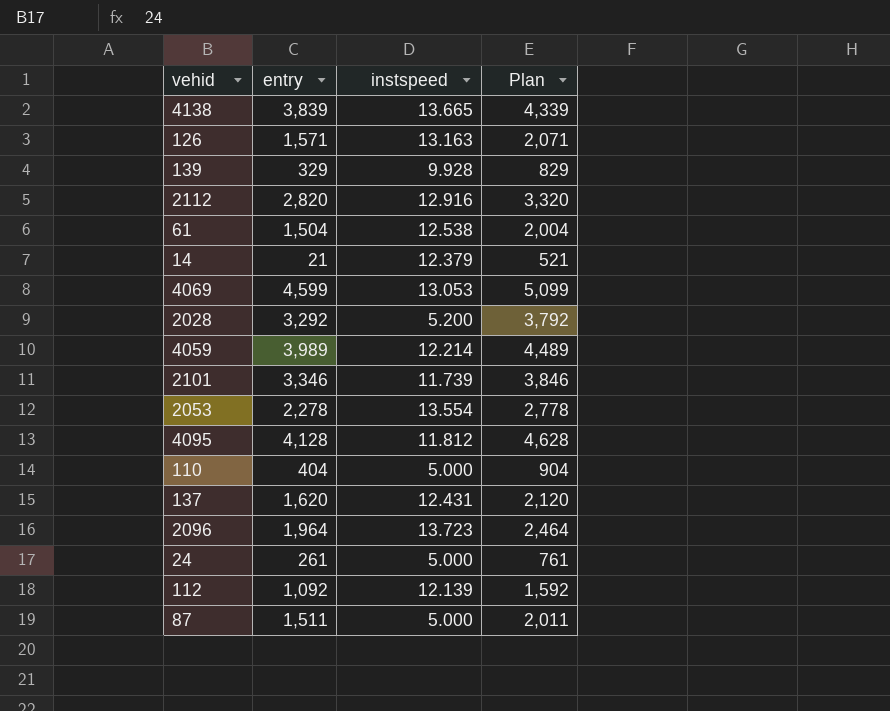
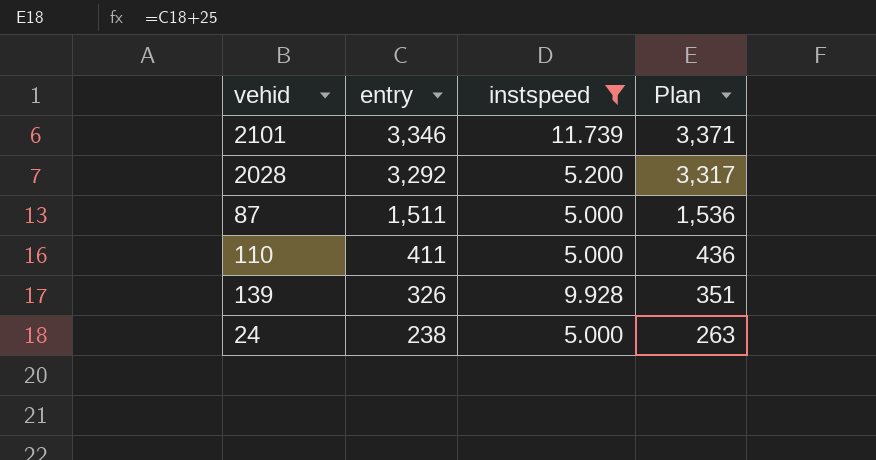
filter: none -> instspeed <= 11.739
row order: none -> entry descending
column Plan | formula: [entry] + 500 -> [entry] + 25
110 | entry: 404 -> 411
139 | entry: 329 -> 326
24 | entry: 261 -> 238

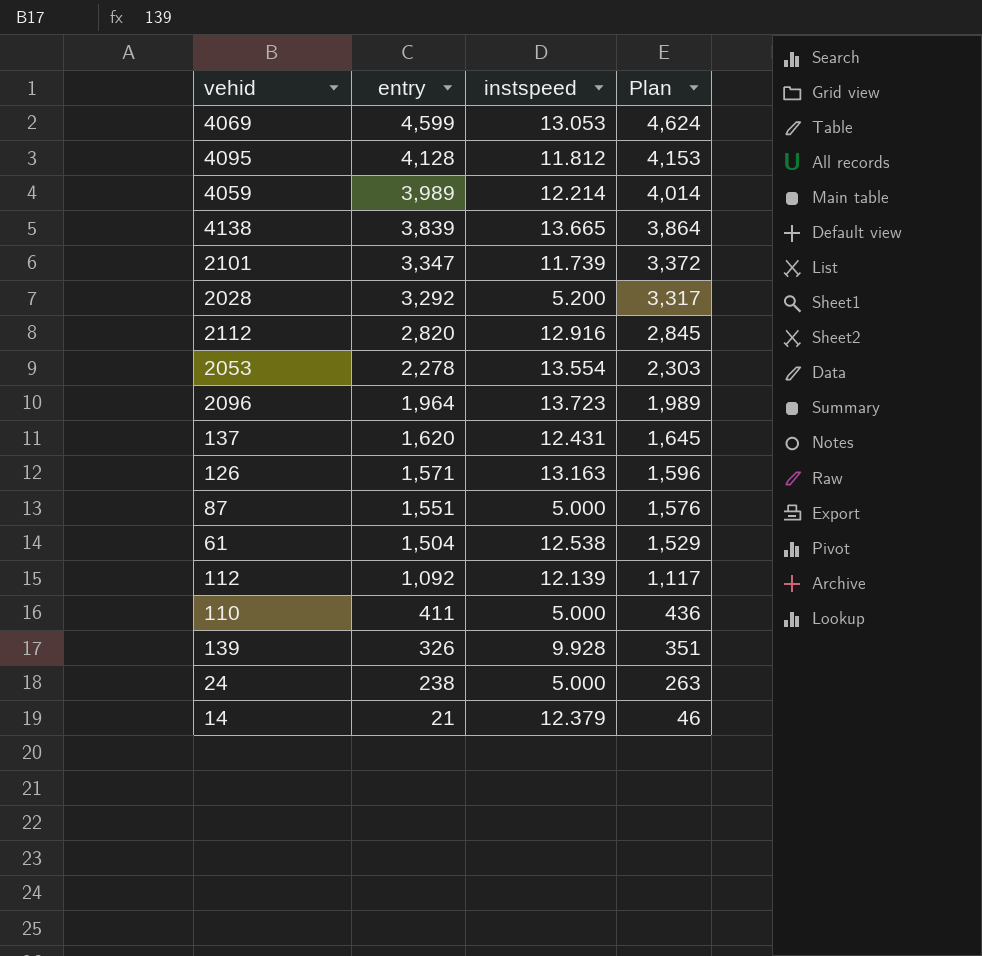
filter: instspeed <= 11.739 -> none
2101 | entry: 3,346 -> 3,347
2101 | Plan: 3,371 -> 3,372
87 | entry: 1,511 -> 1,551
87 | Plan: 1,536 -> 1,576

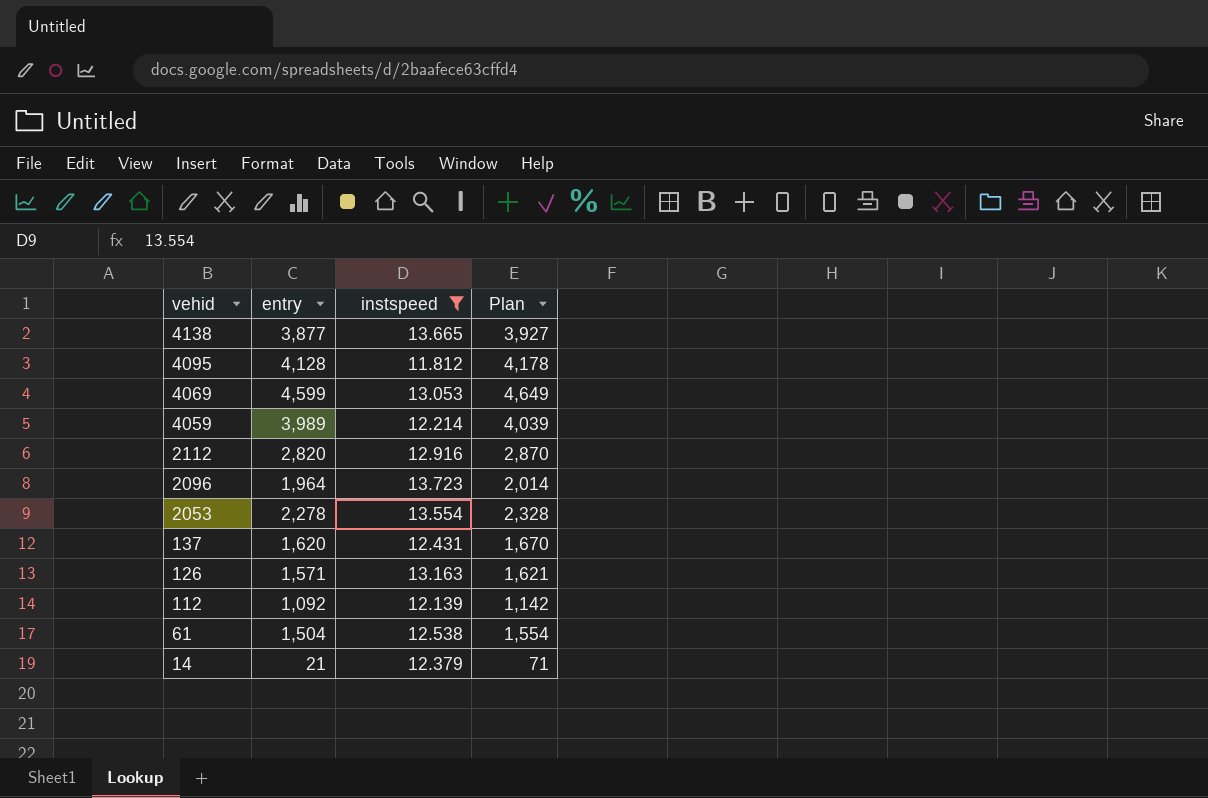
filter: none -> instspeed >= 11.812
row order: entry descending -> vehid descending
column Plan | formula: [entry] + 25 -> [entry] + 50
4138 | entry: 3,839 -> 3,877

